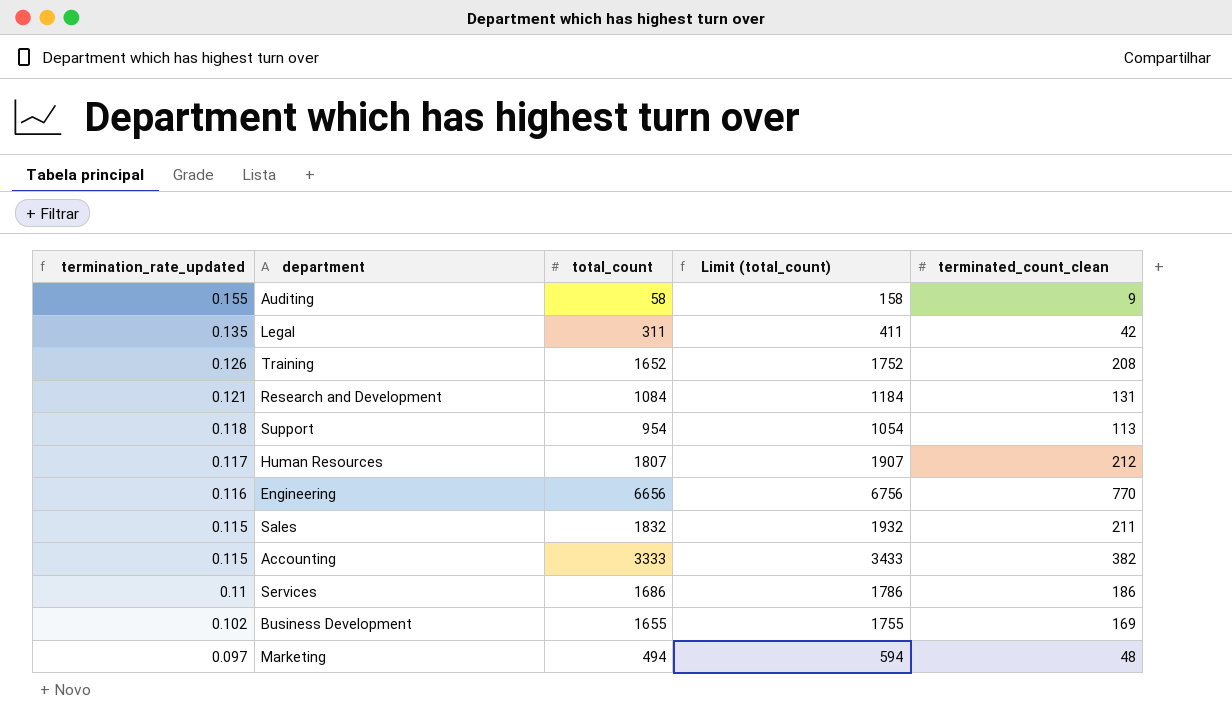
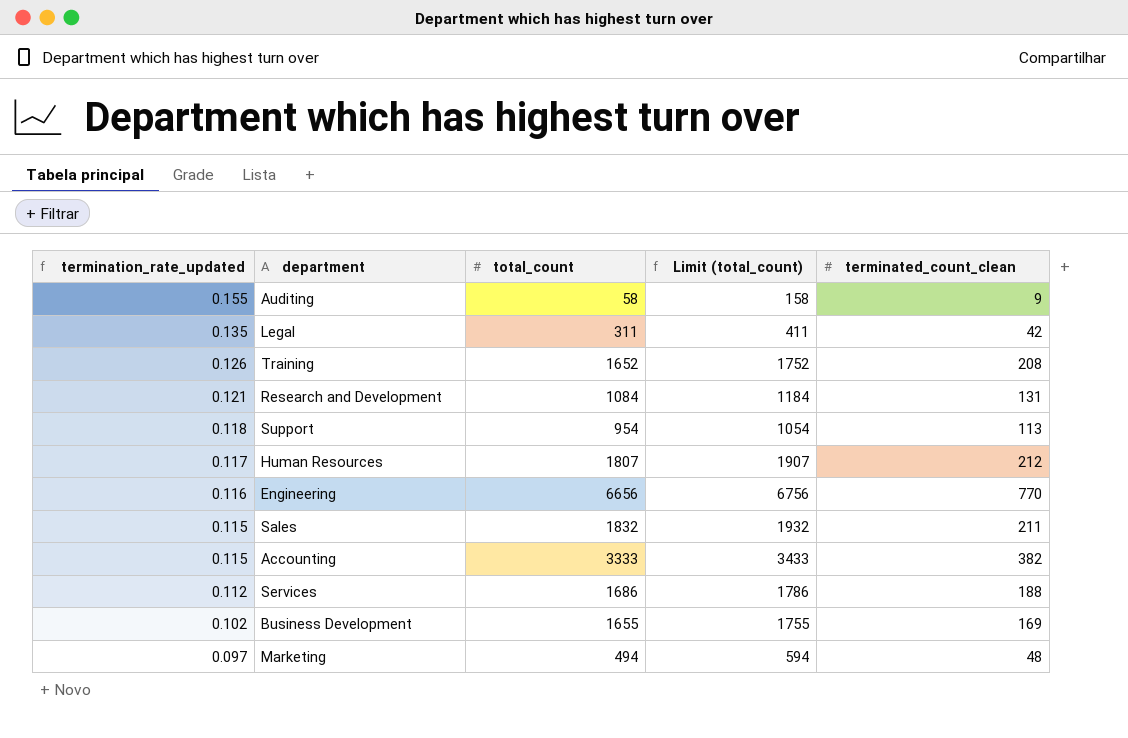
Services | termination_rate_updated: 0.11 -> 0.112
Services | terminated_count_clean: 186 -> 188

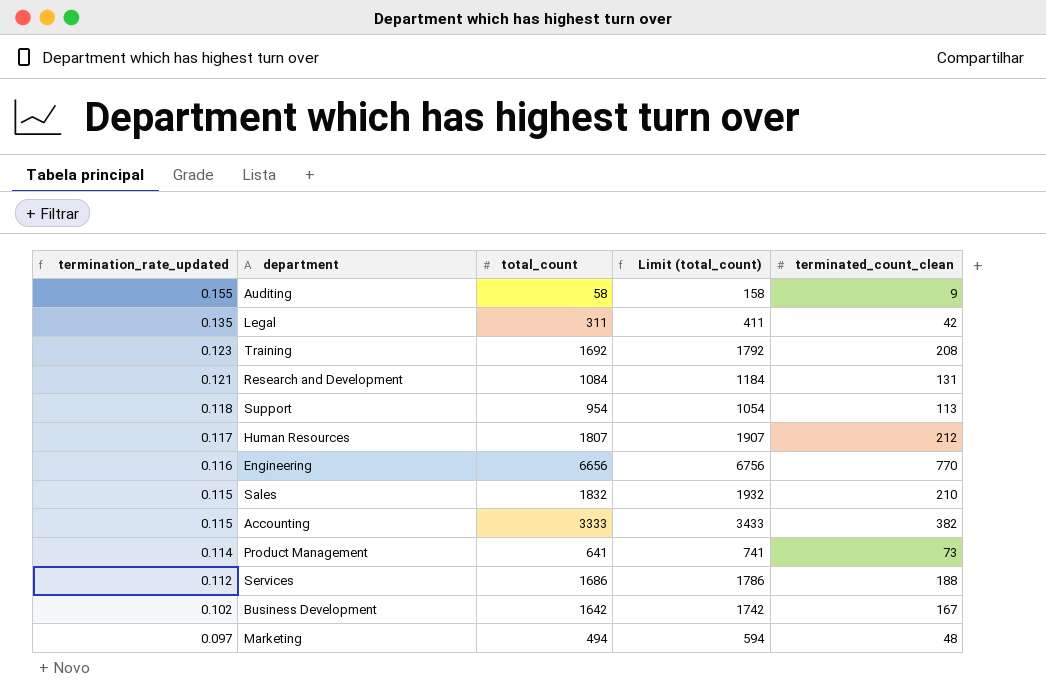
Training | termination_rate_updated: 0.126 -> 0.123
Training | total_count: 1652 -> 1692
Training | Limit (total_count): 1752 -> 1792
Sales | terminated_count_clean: 211 -> 210
row Product Management: none -> 0.114 | 641 | 741 | 73
Business Development | total_count: 1655 -> 1642
Business Development | Limit (total_count): 1755 -> 1742
Business Development | terminated_count_clean: 169 -> 167

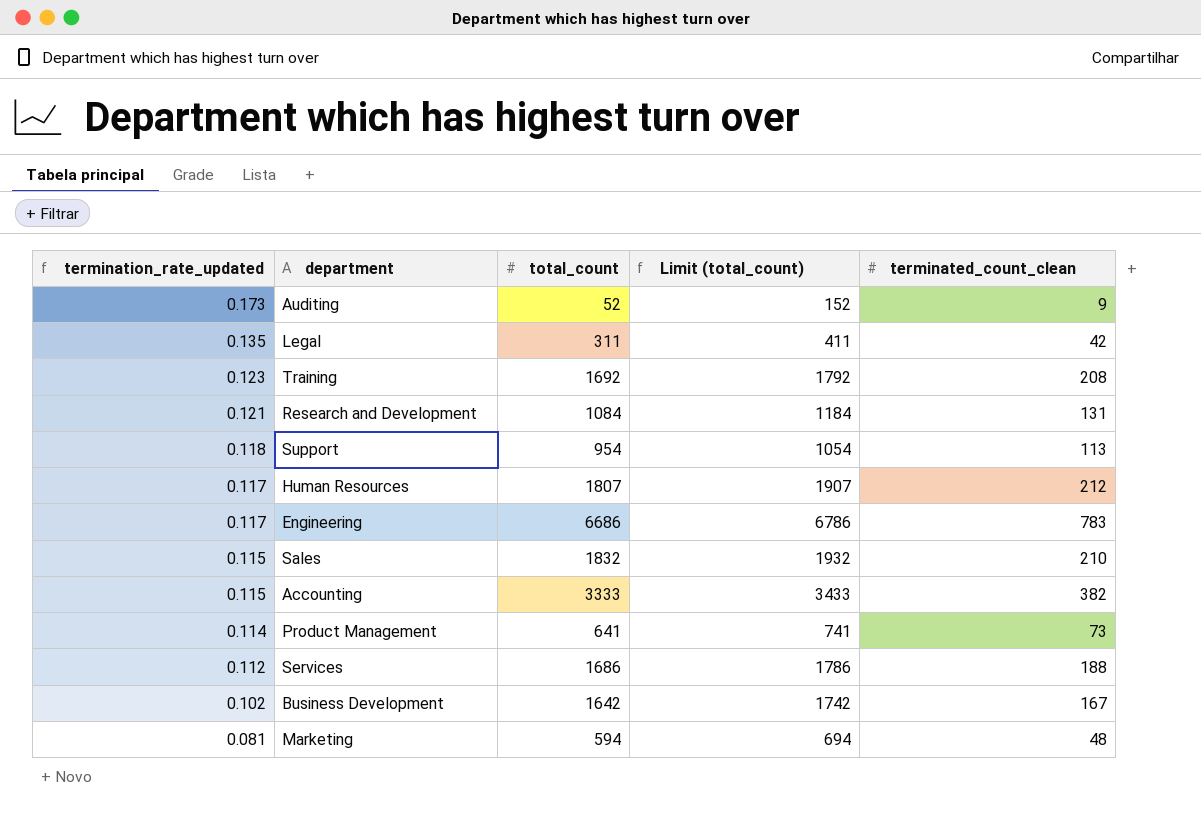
Auditing | termination_rate_updated: 0.155 -> 0.173
Auditing | total_count: 58 -> 52
Auditing | Limit (total_count): 158 -> 152
Engineering | termination_rate_updated: 0.116 -> 0.117
Engineering | total_count: 6656 -> 6686
Engineering | Limit (total_count): 6756 -> 6786
Engineering | terminated_count_clean: 770 -> 783
Marketing | termination_rate_updated: 0.097 -> 0.081
Marketing | total_count: 494 -> 594
Marketing | Limit (total_count): 594 -> 694

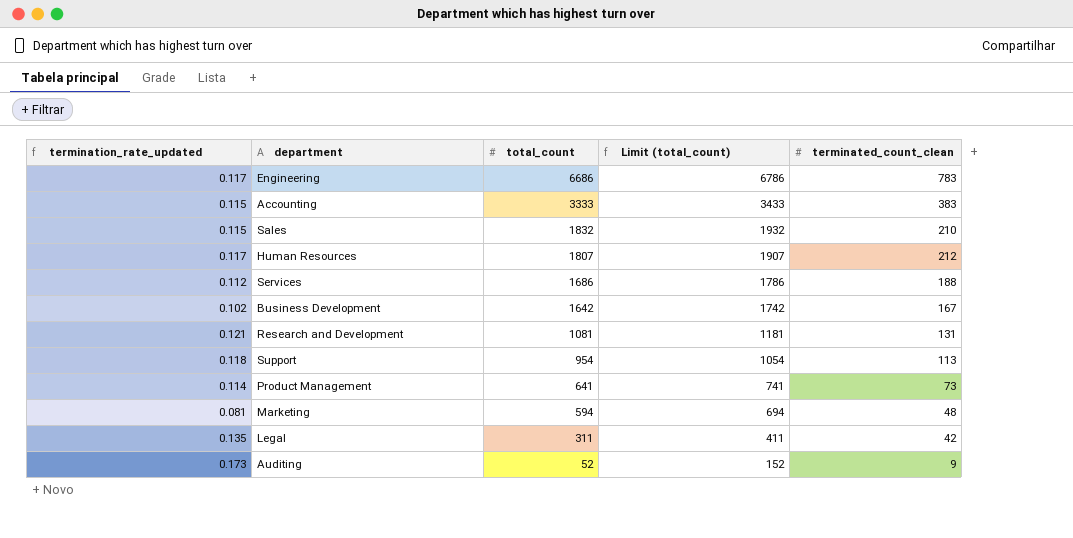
row order: termination_rate_updated descending -> total_count descending
row Training: 0.123 | 1692 | 1792 | 208 -> none
Accounting | terminated_count_clean: 382 -> 383
Research and Development | total_count: 1084 -> 1081
Research and Development | Limit (total_count): 1184 -> 1181

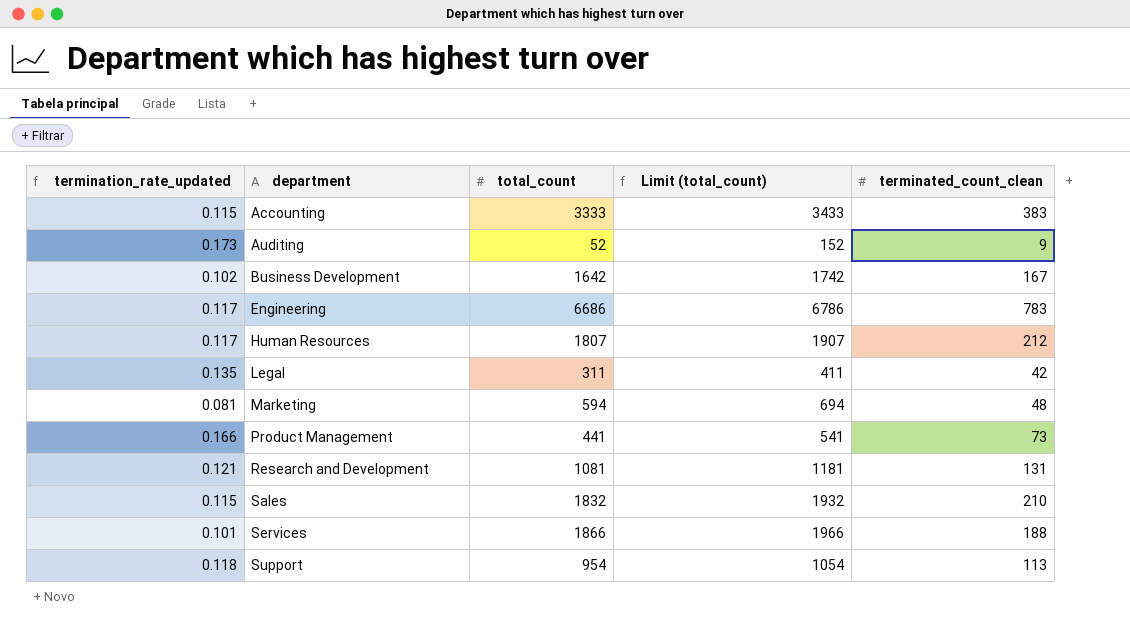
row order: total_count descending -> department ascending
Product Management | termination_rate_updated: 0.114 -> 0.166
Product Management | total_count: 641 -> 441
Product Management | Limit (total_count): 741 -> 541
Services | termination_rate_updated: 0.112 -> 0.101
Services | total_count: 1686 -> 1866
Services | Limit (total_count): 1786 -> 1966

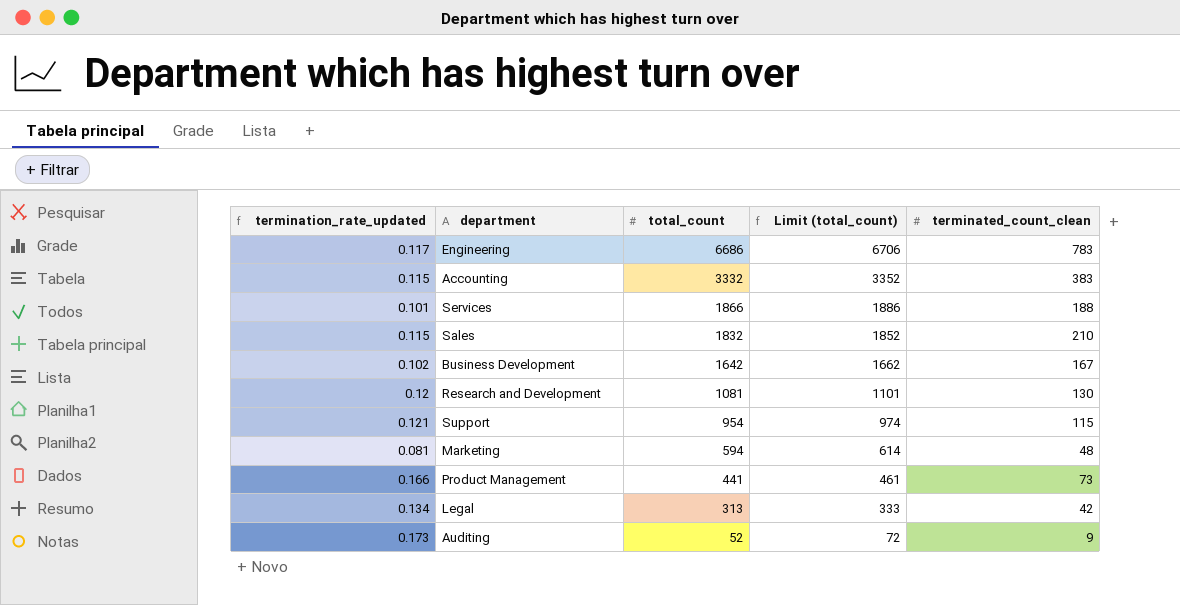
row order: department ascending -> total_count descending
column Limit (total_count) | formula: [total_count] + 100 -> [total_count] + 20
row Human Resources: 0.117 | 1807 | 1907 | 212 -> none
Accounting | total_count: 3333 -> 3332
Research and Development | termination_rate_updated: 0.121 -> 0.12
Research and Development | terminated_count_clean: 131 -> 130
Support | termination_rate_updated: 0.118 -> 0.121
Support | terminated_count_clean: 113 -> 115
Legal | termination_rate_updated: 0.135 -> 0.134
Legal | total_count: 311 -> 313

